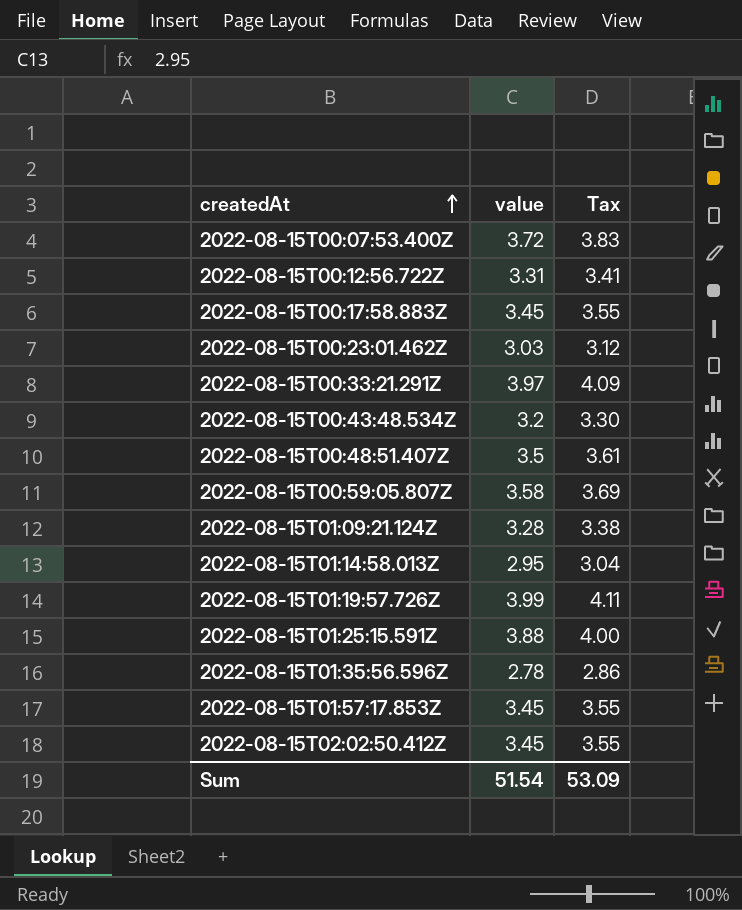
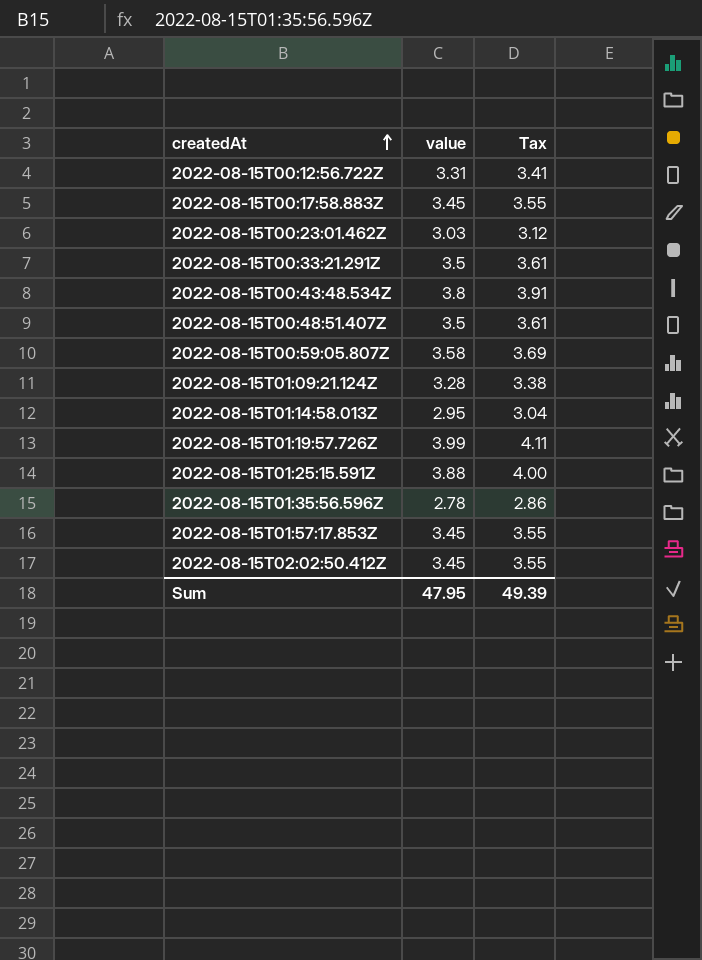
row 2022-08-15T00:07:53.400Z: 3.72 | 3.83 -> none
2022-08-15T00:33:21.291Z | value: 3.97 -> 3.5
2022-08-15T00:33:21.291Z | Tax: 4.09 -> 3.61
2022-08-15T00:43:48.534Z | value: 3.2 -> 3.8
2022-08-15T00:43:48.534Z | Tax: 3.30 -> 3.91
Sum | value: 51.54 -> 47.95
Sum | Tax: 53.09 -> 49.39

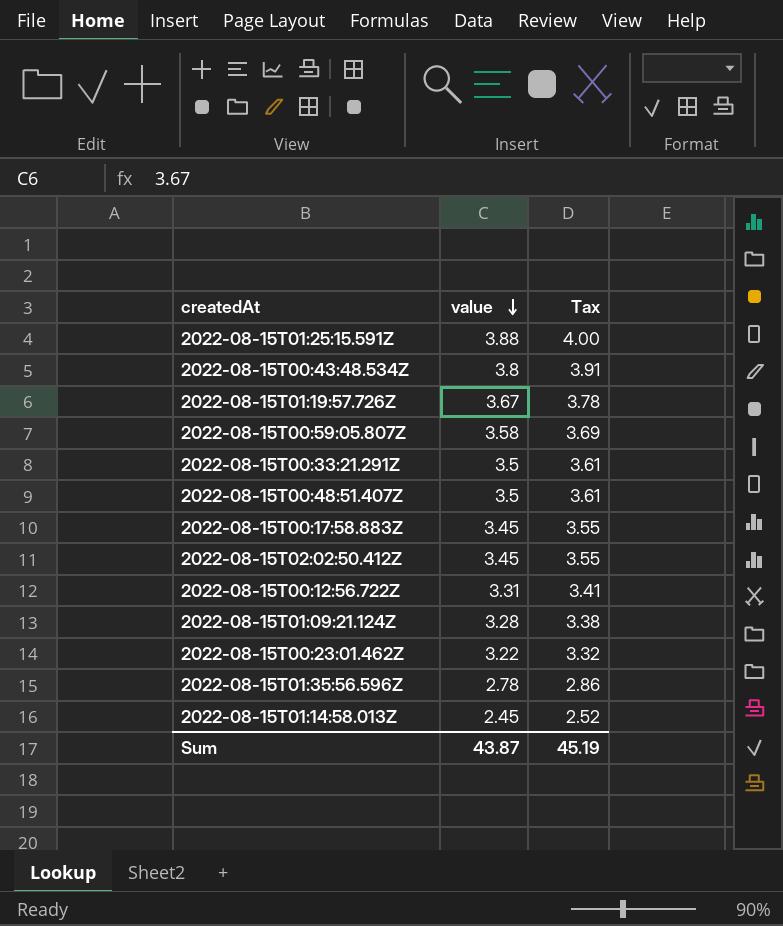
row order: createdAt ascending -> value descending
row 2022-08-15T01:57:17.853Z: 3.45 | 3.55 -> none
2022-08-15T01:19:57.726Z | value: 3.99 -> 3.67
2022-08-15T01:19:57.726Z | Tax: 4.11 -> 3.78
2022-08-15T00:23:01.462Z | value: 3.03 -> 3.22
2022-08-15T00:23:01.462Z | Tax: 3.12 -> 3.32
2022-08-15T01:14:58.013Z | value: 2.95 -> 2.45
2022-08-15T01:14:58.013Z | Tax: 3.04 -> 2.52
Sum | value: 47.95 -> 43.87
Sum | Tax: 49.39 -> 45.19

